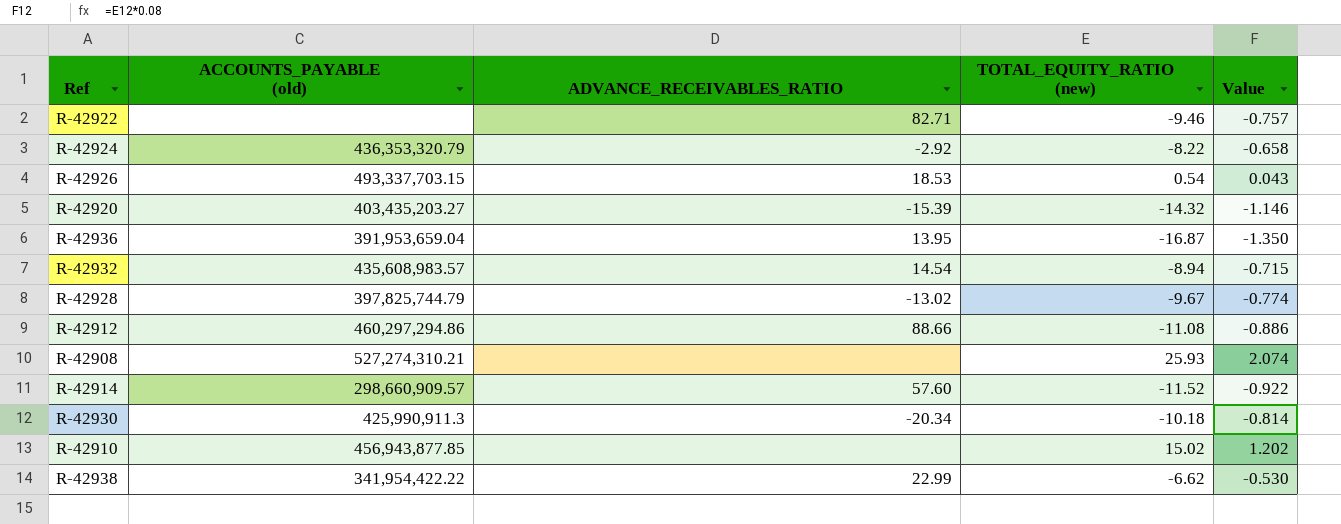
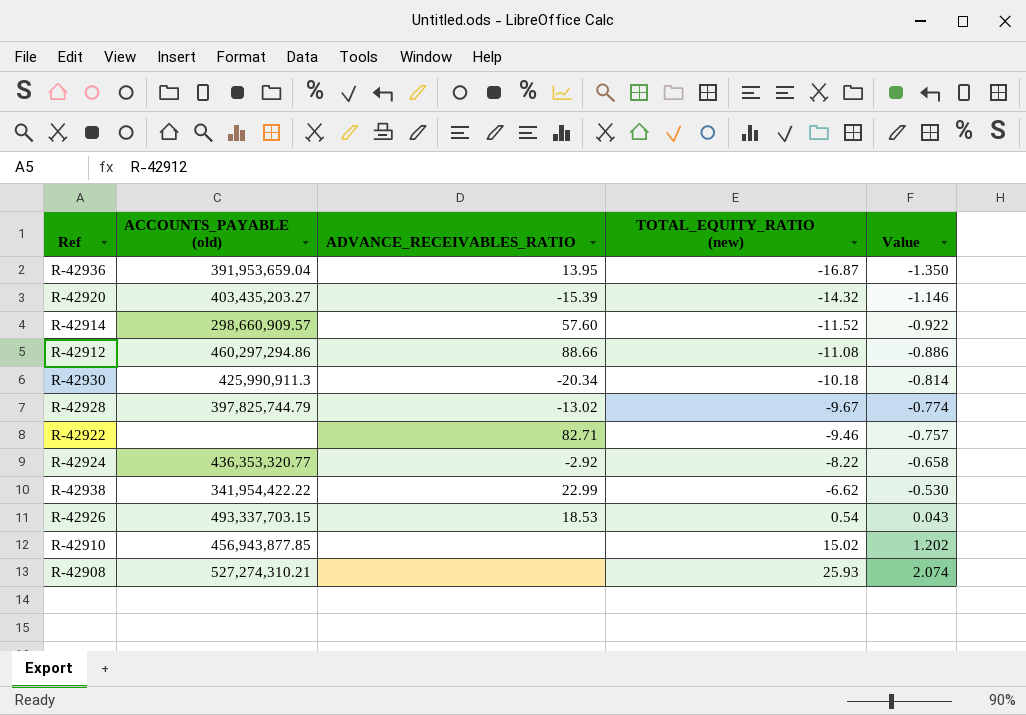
row order: none -> TOTAL_EQUITY_RATIO (new) ascending
row R-42932: 435,608,983.57 | 14.54 | -8.94 | -0.715 -> none
R-42924 | ACCOUNTS_PAYABLE (old): 436,353,320.79 -> 436,353,320.77

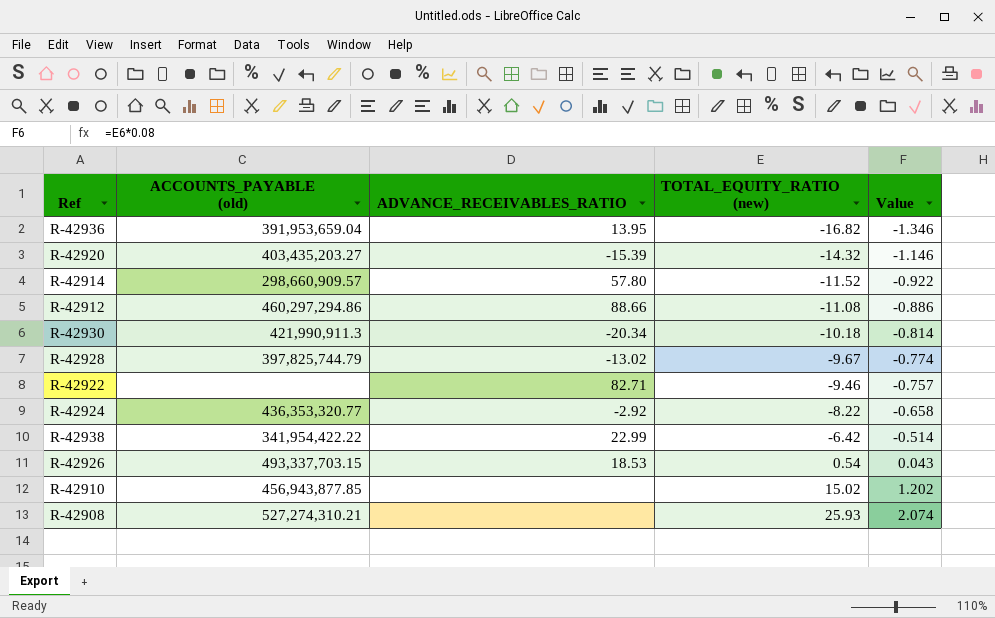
R-42936 | TOTAL_EQUITY_RATIO (new): -16.87 -> -16.82
R-42936 | Value: -1.350 -> -1.346
R-42914 | ADVANCE_RECEIVABLES_RATIO: 57.60 -> 57.80
R-42930 | ACCOUNTS_PAYABLE (old): 425,990,911.3 -> 421,990,911.3
R-42938 | TOTAL_EQUITY_RATIO (new): -6.62 -> -6.42
R-42938 | Value: -0.530 -> -0.514

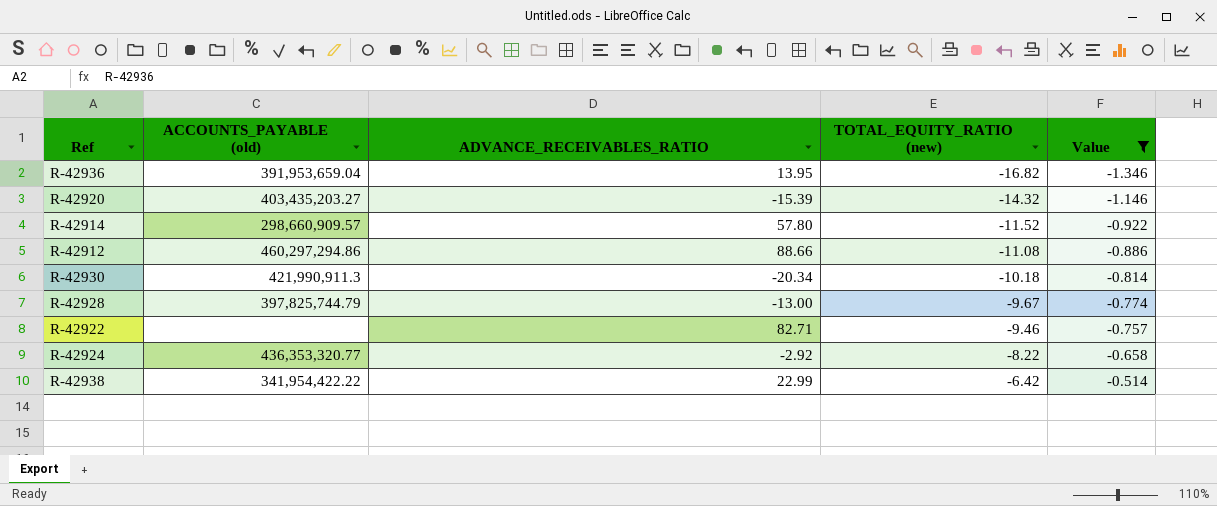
filter: none -> Value <= -0.514
R-42928 | ADVANCE_RECEIVABLES_RATIO: -13.02 -> -13.00

